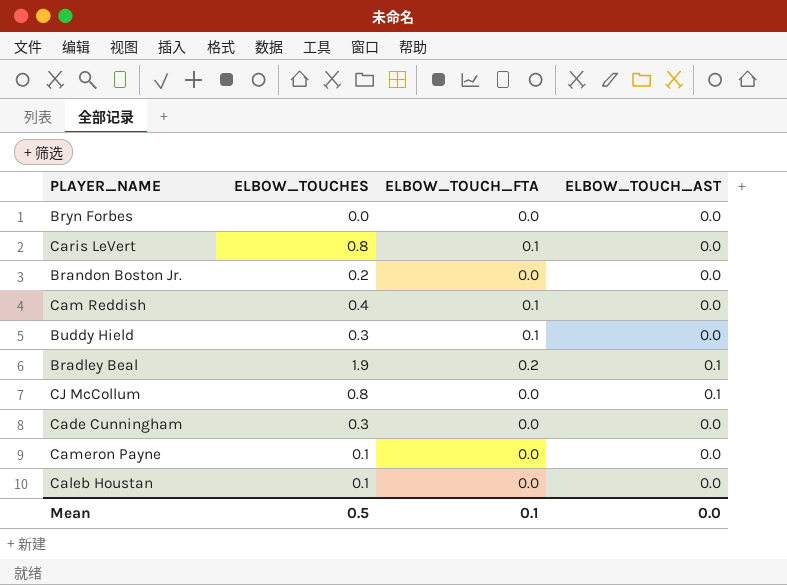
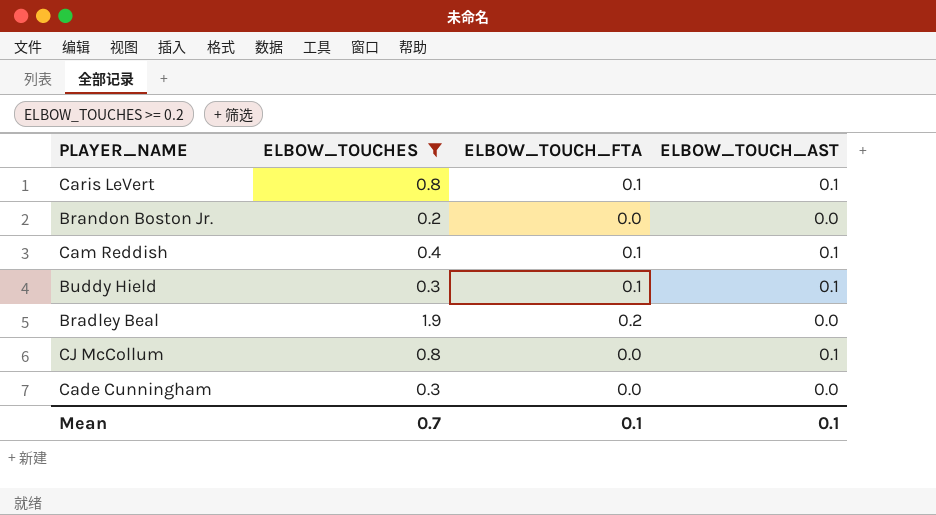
filter: none -> ELBOW_TOUCHES >= 0.2
Caris LeVert | ELBOW_TOUCH_AST: 0.0 -> 0.1
Cam Reddish | ELBOW_TOUCH_AST: 0.0 -> 0.1
Buddy Hield | ELBOW_TOUCH_AST: 0.0 -> 0.1
Bradley Beal | ELBOW_TOUCH_AST: 0.1 -> 0.0
Mean | ELBOW_TOUCHES: 0.5 -> 0.7
Mean | ELBOW_TOUCH_AST: 0.0 -> 0.1

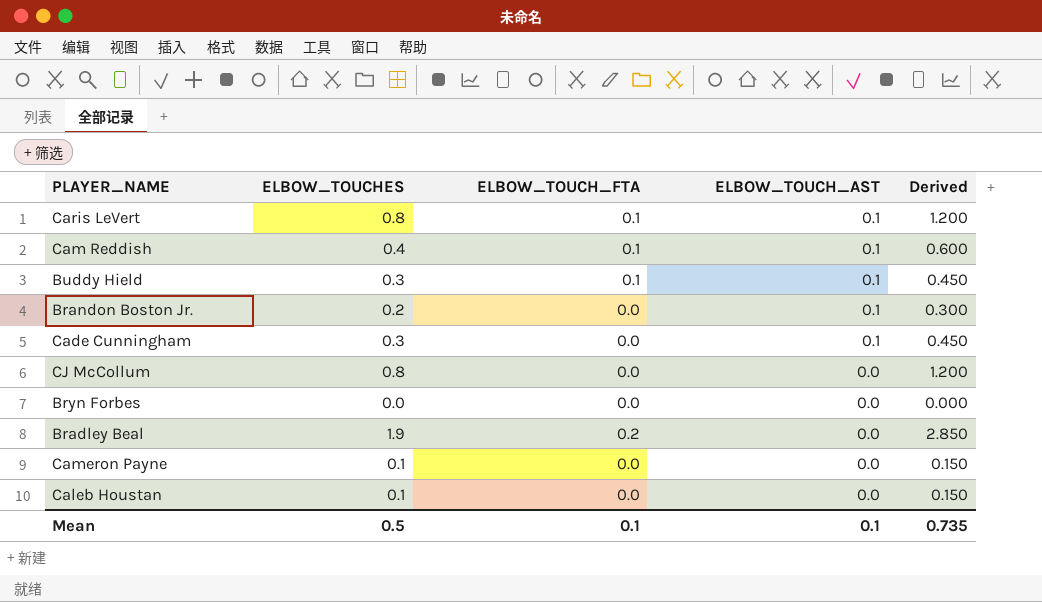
filter: ELBOW_TOUCHES >= 0.2 -> none
row order: none -> ELBOW_TOUCH_AST descending
column Derived | formula: none -> [ELBOW_TOUCHES] * 1.5
Brandon Boston Jr. | ELBOW_TOUCH_AST: 0.0 -> 0.1
Cade Cunningham | ELBOW_TOUCH_AST: 0.0 -> 0.1
CJ McCollum | ELBOW_TOUCH_AST: 0.1 -> 0.0
Mean | ELBOW_TOUCHES: 0.7 -> 0.5

